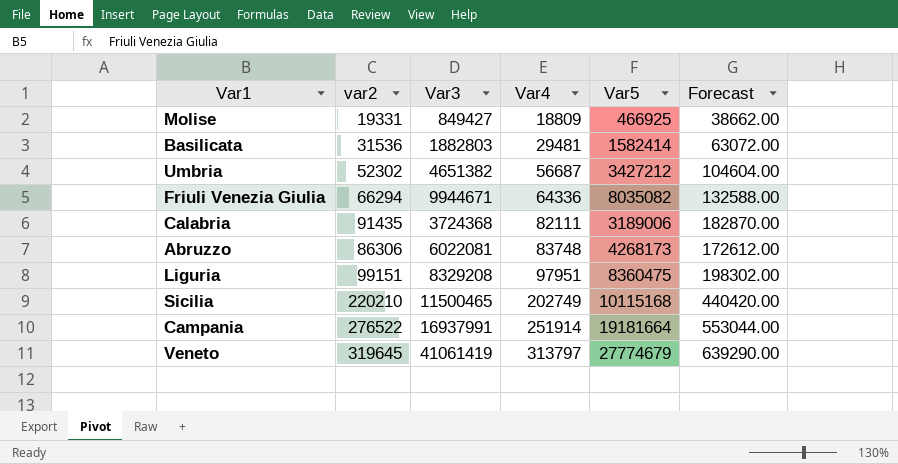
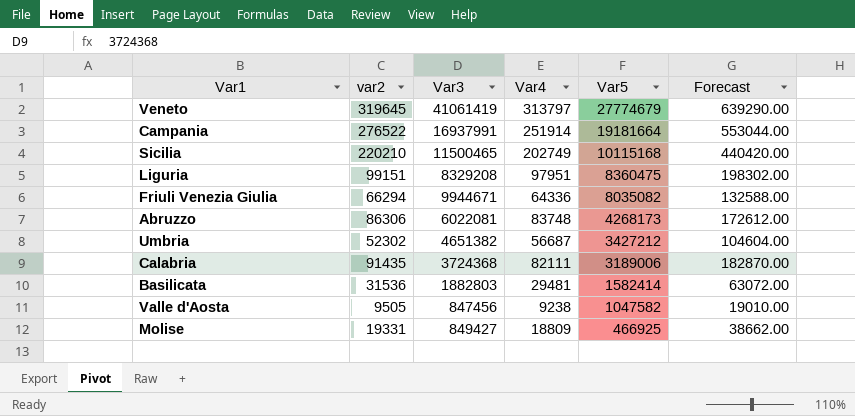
row order: Var4 ascending -> Var5 descending
row Valle d'Aosta: none -> 9505 | 847456 | 9238 | 1047582 | 19010.00

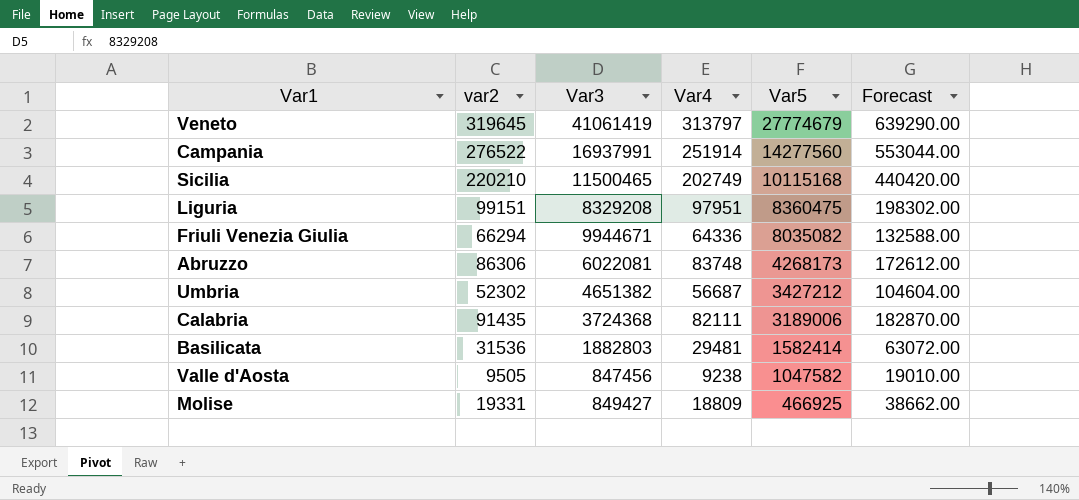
Campania | Var5: 19181664 -> 14277560

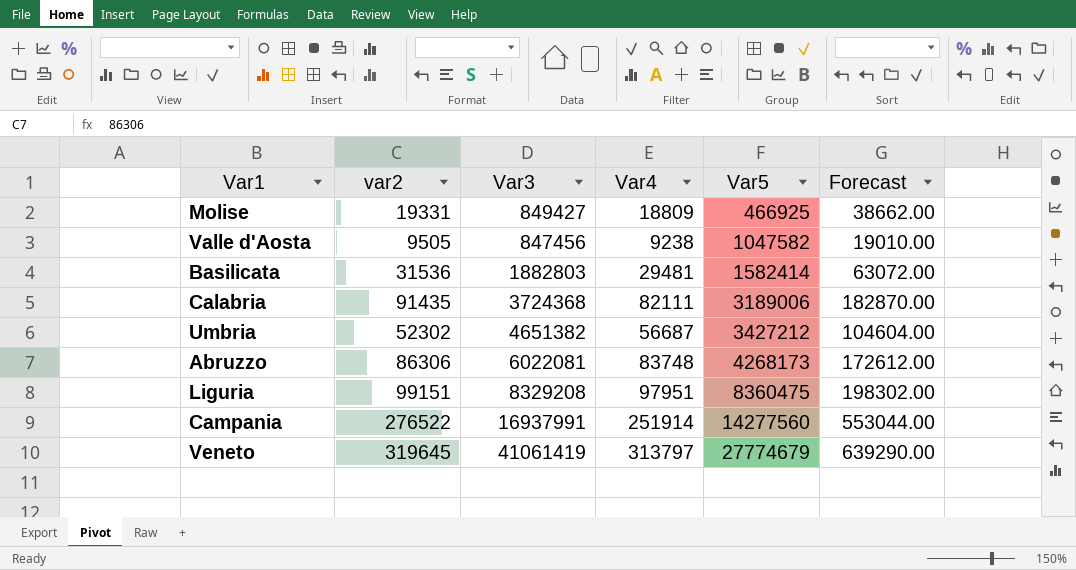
row order: Var5 descending -> Var5 ascending
row Sicilia: 220210 | 11500465 | 202749 | 10115168 | 440420.00 -> none
row Friuli Venezia Giulia: 66294 | 9944671 | 64336 | 8035082 | 132588.00 -> none

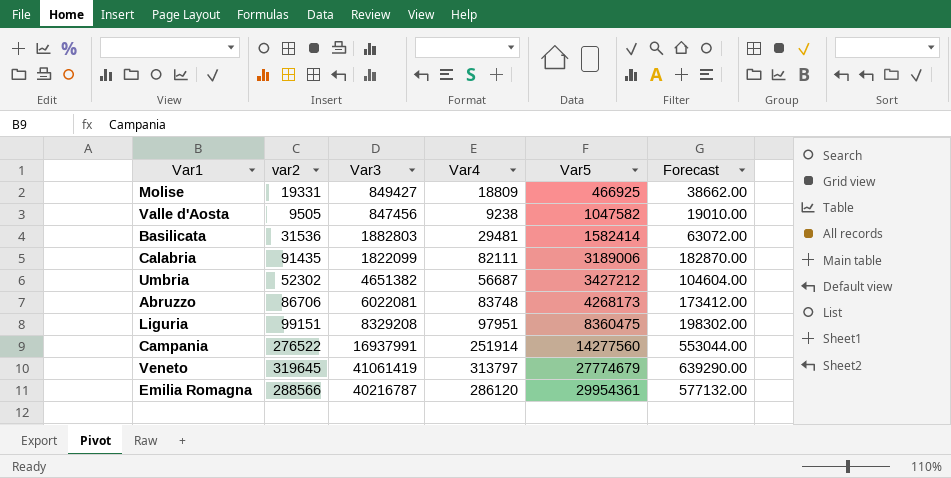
Calabria | Var3: 3724368 -> 1822099
Abruzzo | var2: 86306 -> 86706
Abruzzo | Forecast: 172612.00 -> 173412.00
row Emilia Romagna: none -> 288566 | 40216787 | 286120 | 29954361 | 577132.00

